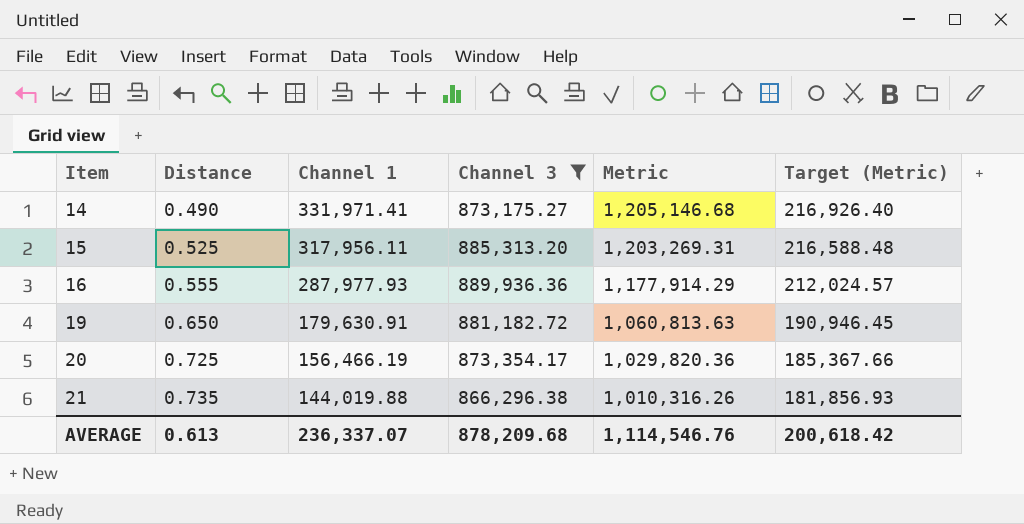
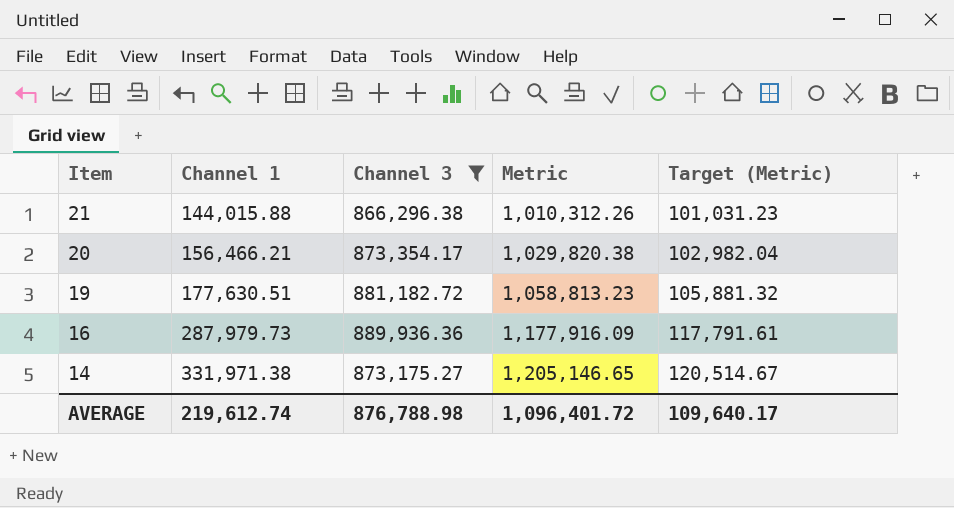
row order: Item ascending -> Item descending
column Distance | position: 2 -> none
column Target (Metric) | formula: [Metric] * 0.18 -> [Metric] * 0.1
row 15: 0.525 | 317,956.11 | 885,313.20 | 1,203,269.31 | 216,588.48 -> none
21 | Channel 1: 144,019.88 -> 144,015.88
21 | Metric: 1,010,316.26 -> 1,010,312.26
20 | Channel 1: 156,466.19 -> 156,466.21
20 | Metric: 1,029,820.36 -> 1,029,820.38
19 | Channel 1: 179,630.91 -> 177,630.51
19 | Metric: 1,060,813.63 -> 1,058,813.23
16 | Channel 1: 287,977.93 -> 287,979.73
16 | Metric: 1,177,914.29 -> 1,177,916.09
14 | Channel 1: 331,971.41 -> 331,971.38
14 | Metric: 1,205,146.68 -> 1,205,146.65
AVERAGE | Channel 1: 236,337.07 -> 219,612.74
AVERAGE | Channel 3: 878,209.68 -> 876,788.98
AVERAGE | Metric: 1,114,546.76 -> 1,096,401.72
AVERAGE | Target (Metric): 200,618.42 -> 109,640.17

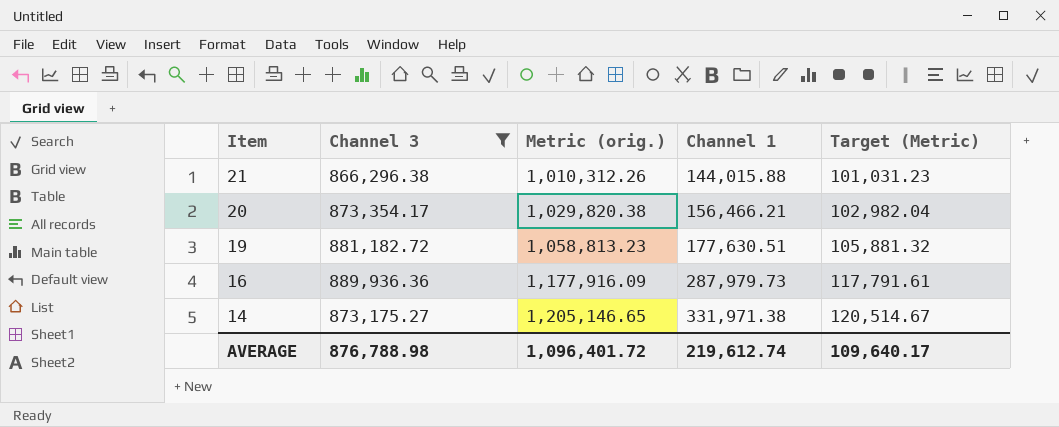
column name: Metric -> Metric (orig.)
column Channel 1 | position: 2 -> 4

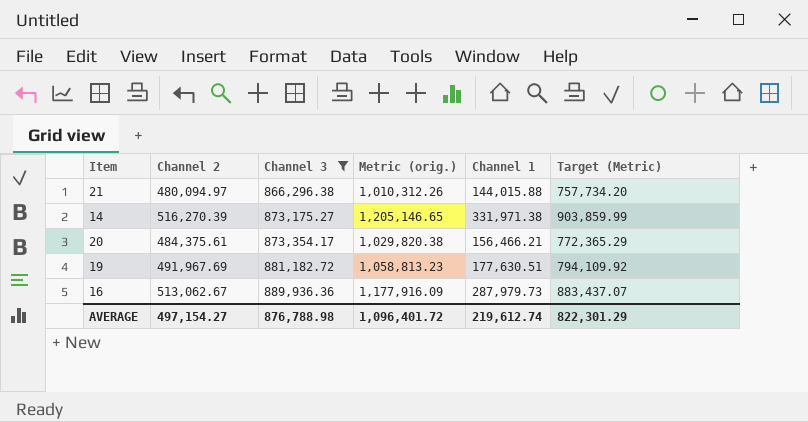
row order: Item descending -> Channel 3 ascending
column Channel 2 | position: none -> 2
column Target (Metric) | formula: [Metric (orig.)] * 0.1 -> [Metric (orig.)] * 0.75
AVERAGE | Target (Metric): 109,640.17 -> 822,301.29

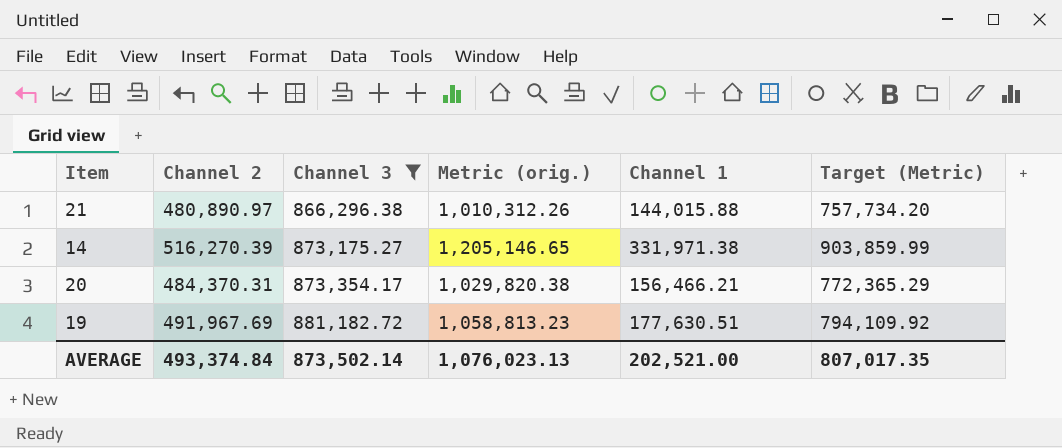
row 16: 513,062.67 | 889,936.36 | 1,177,916.09 | 287,979.73 | 883,437.07 -> none
21 | Channel 2: 480,094.97 -> 480,890.97
20 | Channel 2: 484,375.61 -> 484,370.31
AVERAGE | Channel 2: 497,154.27 -> 493,374.84
AVERAGE | Channel 3: 876,788.98 -> 873,502.14
AVERAGE | Metric (orig.): 1,096,401.72 -> 1,076,023.13
AVERAGE | Channel 1: 219,612.74 -> 202,521.00
AVERAGE | Target (Metric): 822,301.29 -> 807,017.35

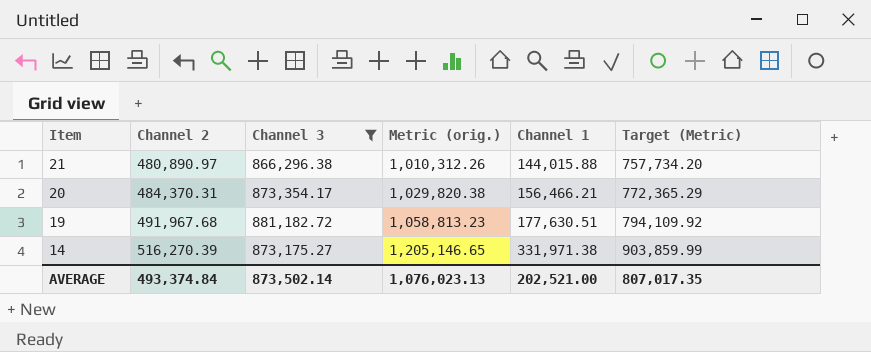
row order: Channel 3 ascending -> Item descending
19 | Channel 2: 491,967.69 -> 491,967.68

